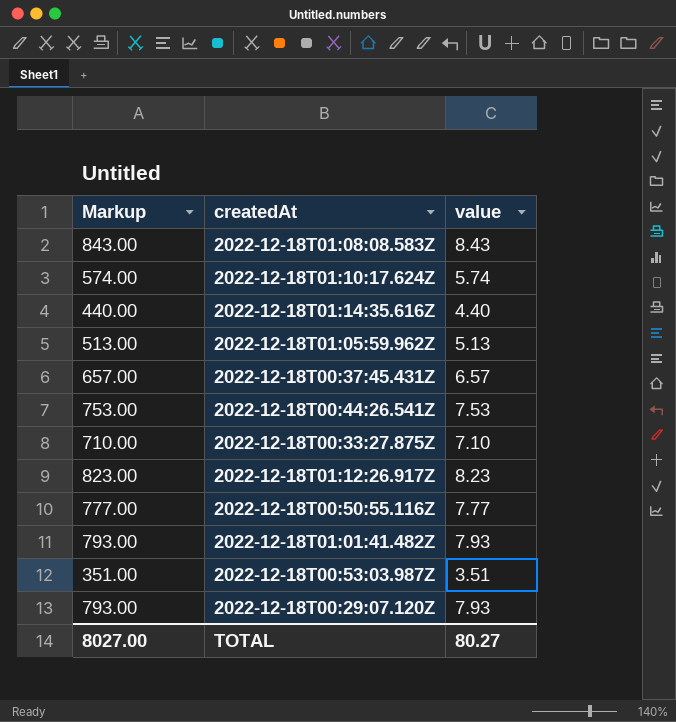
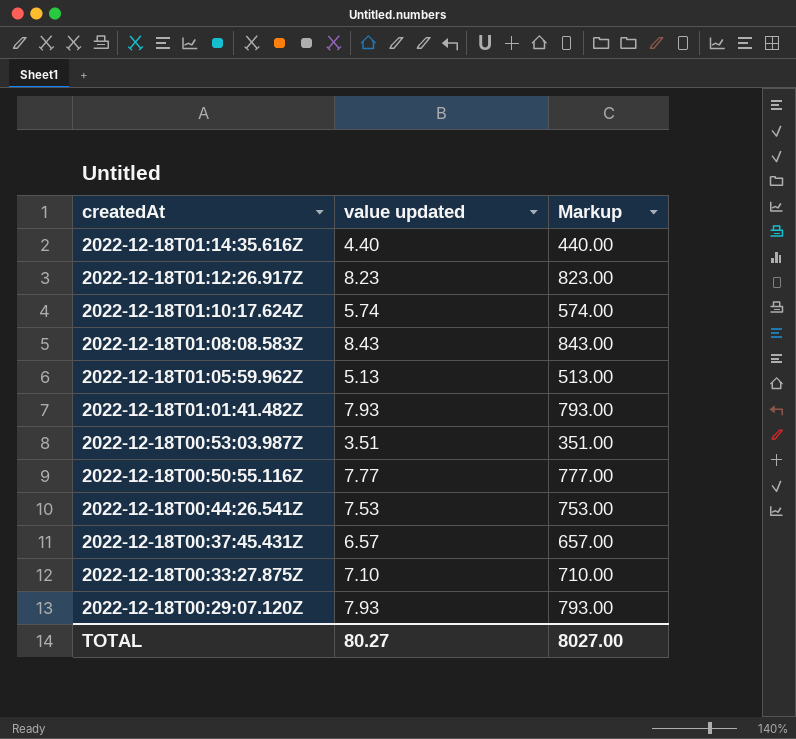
row order: none -> createdAt descending
column name: value -> value updated
column Markup | position: 1 -> 3

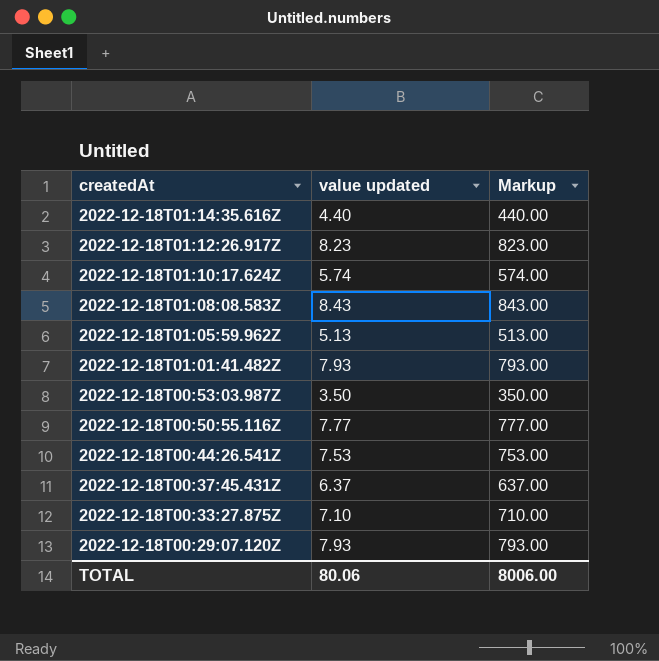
2022-12-18T00:53:03.987Z | value updated: 3.51 -> 3.50
2022-12-18T00:53:03.987Z | Markup: 351.00 -> 350.00
2022-12-18T00:37:45.431Z | value updated: 6.57 -> 6.37
2022-12-18T00:37:45.431Z | Markup: 657.00 -> 637.00
TOTAL | value updated: 80.27 -> 80.06
TOTAL | Markup: 8027.00 -> 8006.00

